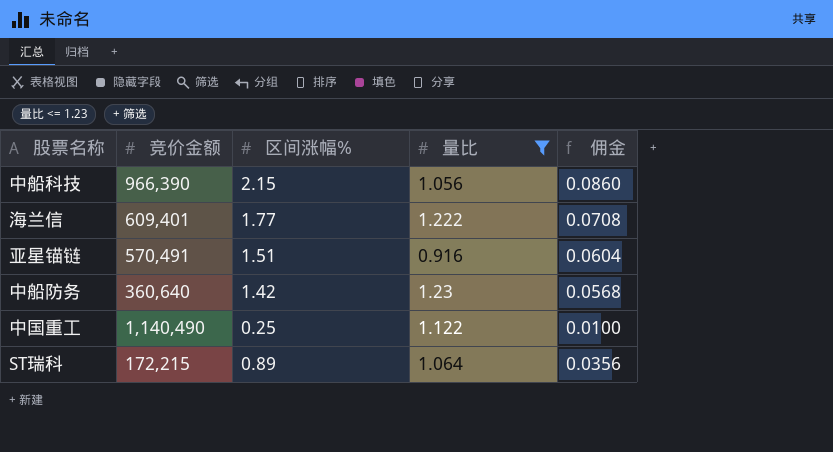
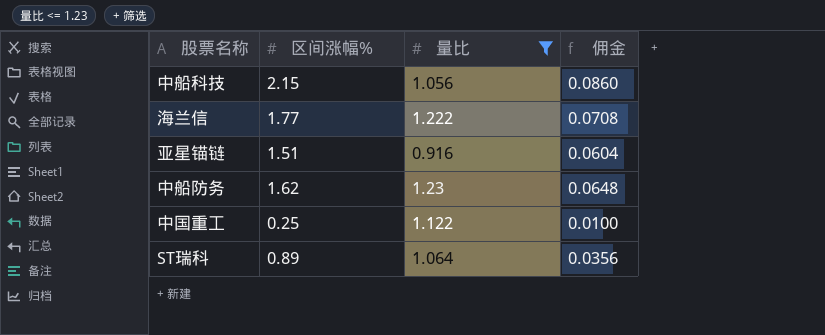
column 竞价金额 | position: 2 -> none
中船防务 | 区间涨幅%: 1.42 -> 1.62
中船防务 | 佣金: 0.0568 -> 0.0648

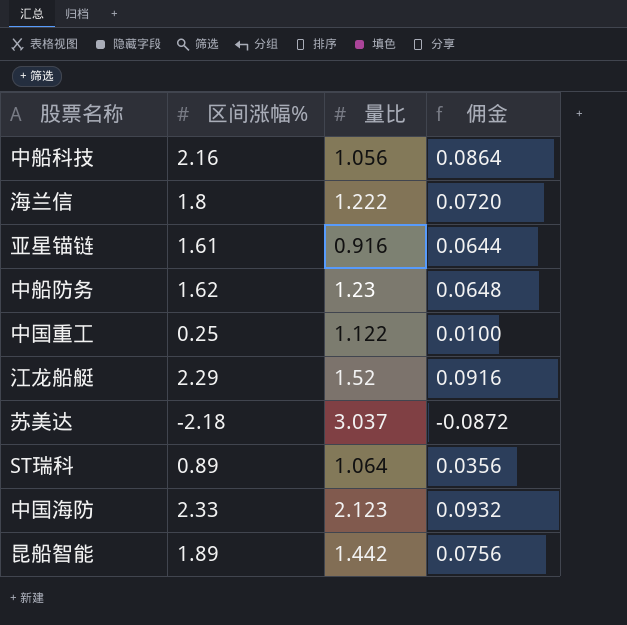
filter: 量比 <= 1.23 -> none
中船科技 | 区间涨幅%: 2.15 -> 2.16
中船科技 | 佣金: 0.0860 -> 0.0864
海兰信 | 区间涨幅%: 1.77 -> 1.8
海兰信 | 佣金: 0.0708 -> 0.0720
亚星锚链 | 区间涨幅%: 1.51 -> 1.61
亚星锚链 | 佣金: 0.0604 -> 0.0644

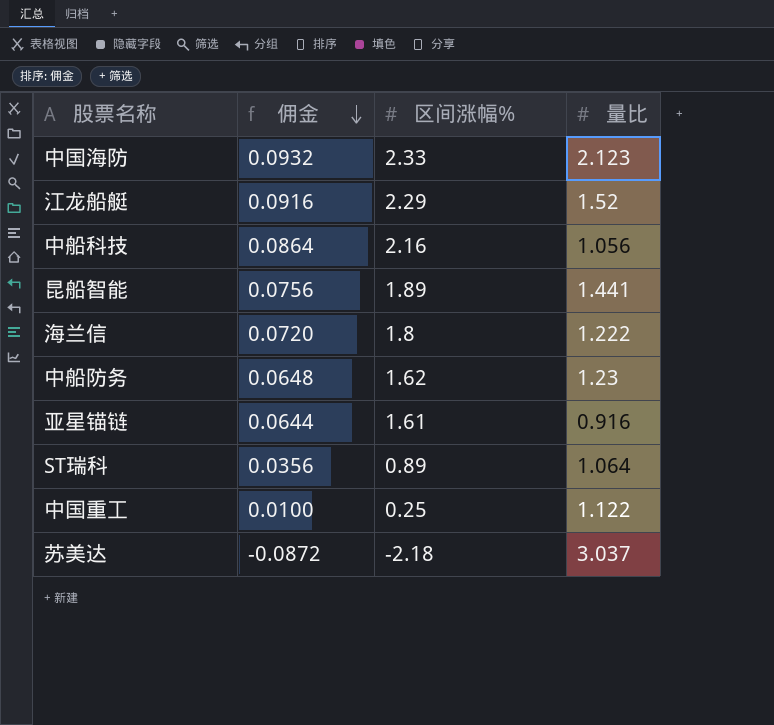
row order: none -> 佣金 descending
column 佣金 | position: 4 -> 2
昆船智能 | 量比: 1.442 -> 1.441

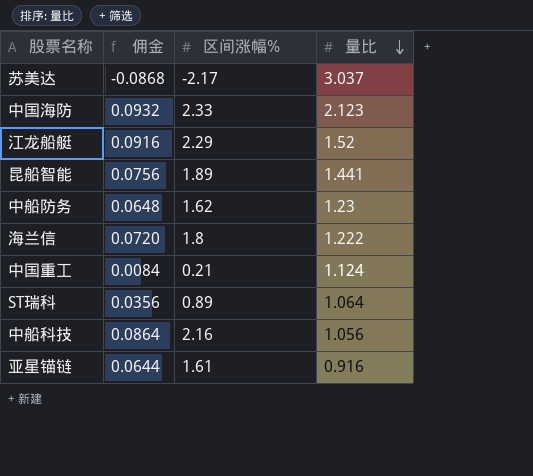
row order: 佣金 descending -> 量比 descending
苏美达 | 佣金: -0.0872 -> -0.0868
苏美达 | 区间涨幅%: -2.18 -> -2.17
中国重工 | 佣金: 0.0100 -> 0.0084
中国重工 | 区间涨幅%: 0.25 -> 0.21
中国重工 | 量比: 1.122 -> 1.124

